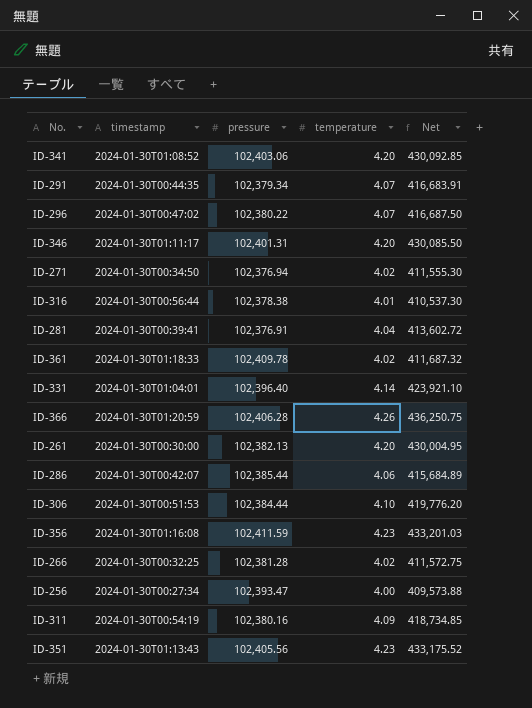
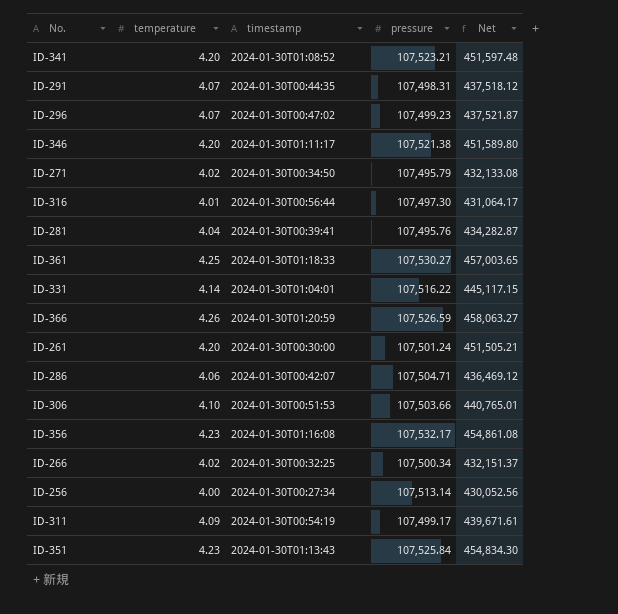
column temperature | position: 4 -> 2
ID-341 | pressure: 102,403.06 -> 107,523.21
ID-341 | Net: 430,092.85 -> 451,597.48
ID-291 | pressure: 102,379.34 -> 107,498.31
ID-291 | Net: 416,683.91 -> 437,518.12
ID-296 | pressure: 102,380.22 -> 107,499.23
ID-296 | Net: 416,687.50 -> 437,521.87
ID-346 | pressure: 102,401.31 -> 107,521.38
ID-346 | Net: 430,085.50 -> 451,589.80
ID-271 | pressure: 102,376.94 -> 107,495.79
ID-271 | Net: 411,555.30 -> 432,133.08
ID-316 | pressure: 102,378.38 -> 107,497.30
ID-316 | Net: 410,537.30 -> 431,064.17
ID-281 | pressure: 102,376.91 -> 107,495.76
ID-281 | Net: 413,602.72 -> 434,282.87
ID-361 | temperature: 4.02 -> 4.25
ID-361 | pressure: 102,409.78 -> 107,530.27
ID-361 | Net: 411,687.32 -> 457,003.65
ID-331 | pressure: 102,396.40 -> 107,516.22
ID-331 | Net: 423,921.10 -> 445,117.15
ID-366 | pressure: 102,406.28 -> 107,526.59
ID-366 | Net: 436,250.75 -> 458,063.27
ID-261 | pressure: 102,382.13 -> 107,501.24
ID-261 | Net: 430,004.95 -> 451,505.21
ID-286 | pressure: 102,385.44 -> 107,504.71
ID-286 | Net: 415,684.89 -> 436,469.12
ID-306 | pressure: 102,384.44 -> 107,503.66
ID-306 | Net: 419,776.20 -> 440,765.01
ID-356 | pressure: 102,411.59 -> 107,532.17
ID-356 | Net: 433,201.03 -> 454,861.08
ID-266 | pressure: 102,381.28 -> 107,500.34
ID-266 | Net: 411,572.75 -> 432,151.37
ID-256 | pressure: 102,393.47 -> 107,513.14
ID-256 | Net: 409,573.88 -> 430,052.56
ID-311 | pressure: 102,380.16 -> 107,499.17
ID-311 | Net: 418,734.85 -> 439,671.61
ID-351 | pressure: 102,405.56 -> 107,525.84
ID-351 | Net: 433,175.52 -> 454,834.30

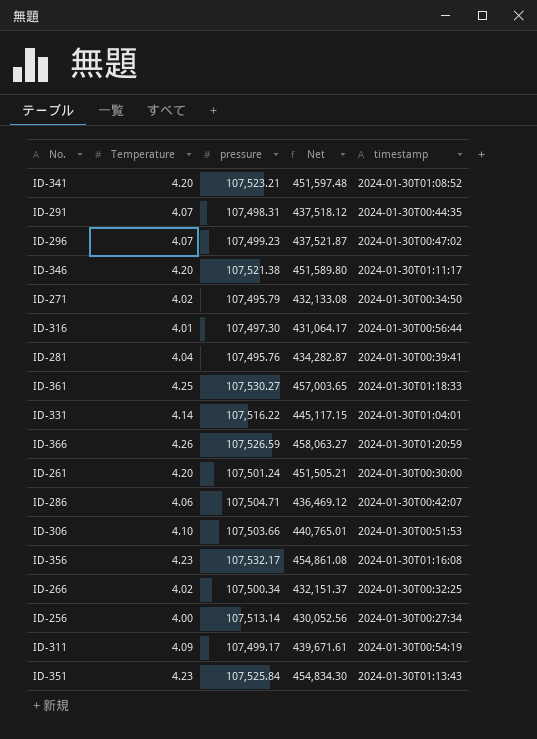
column name: temperature -> Temperature
column timestamp | position: 3 -> 5

